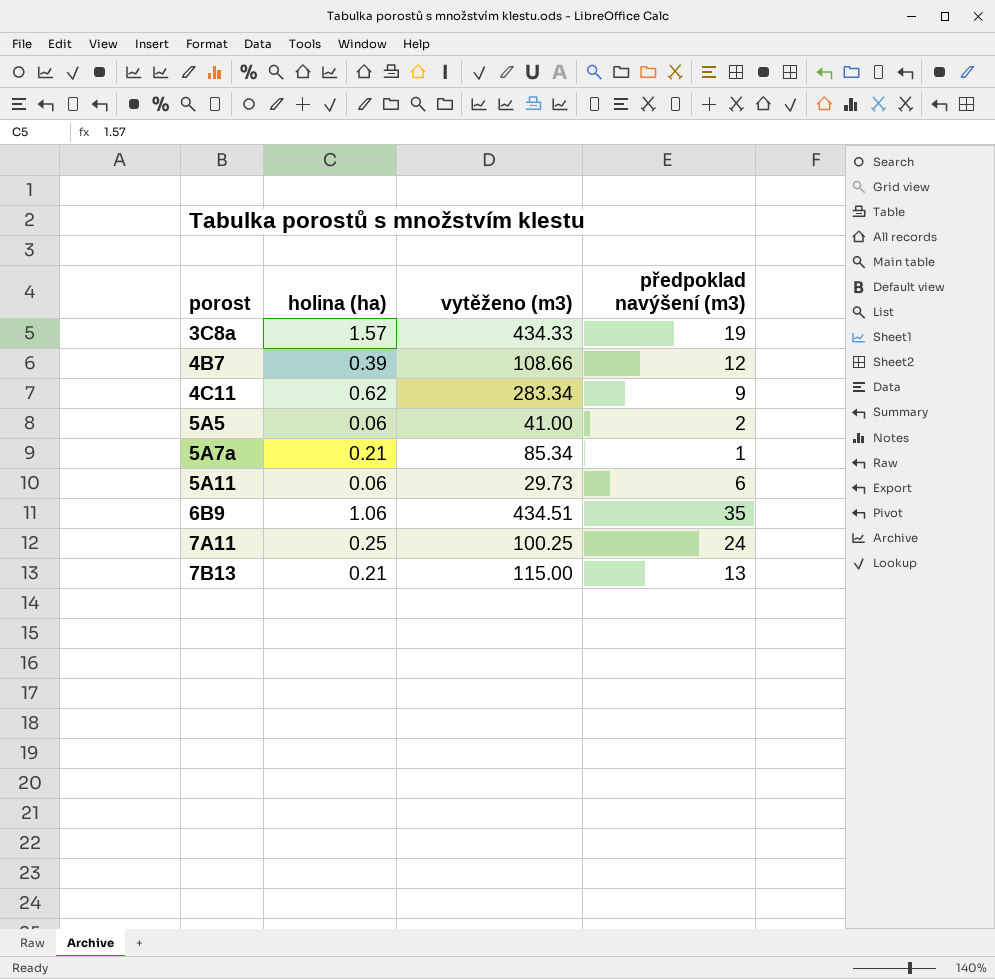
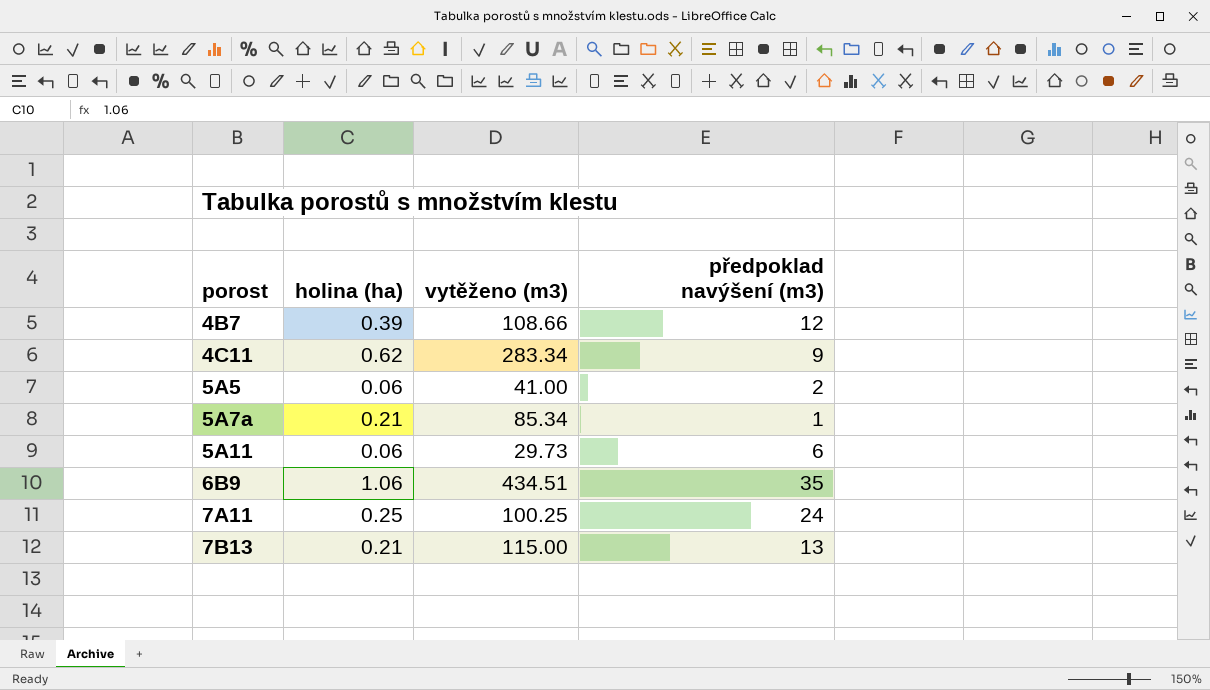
row 3C8a: 1.57 | 434.33 | 19 -> none

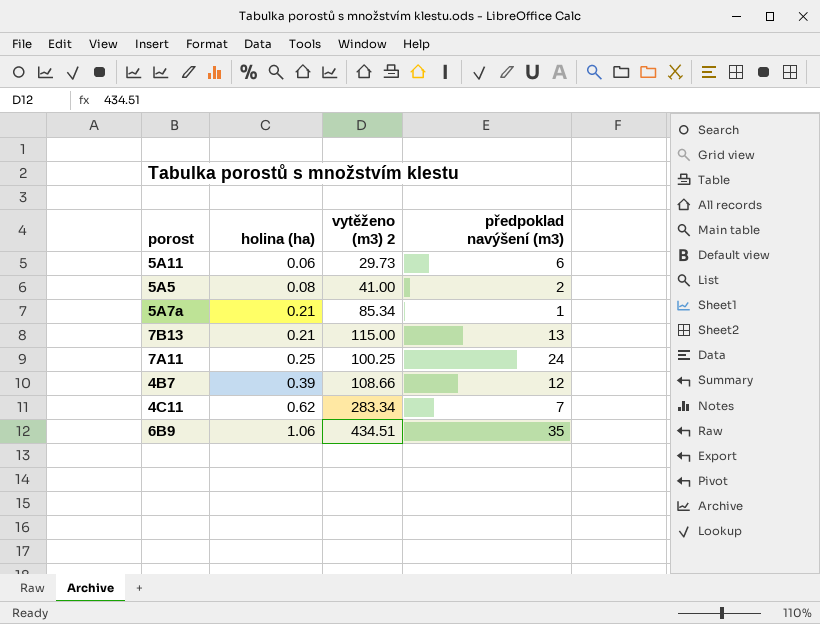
row order: porost ascending -> holina (ha) ascending
column name: vytěženo (m3) -> vytěženo (m3) 2
5A5 | holina (ha): 0.06 -> 0.08
4C11 | předpoklad navýšení (m3): 9 -> 7

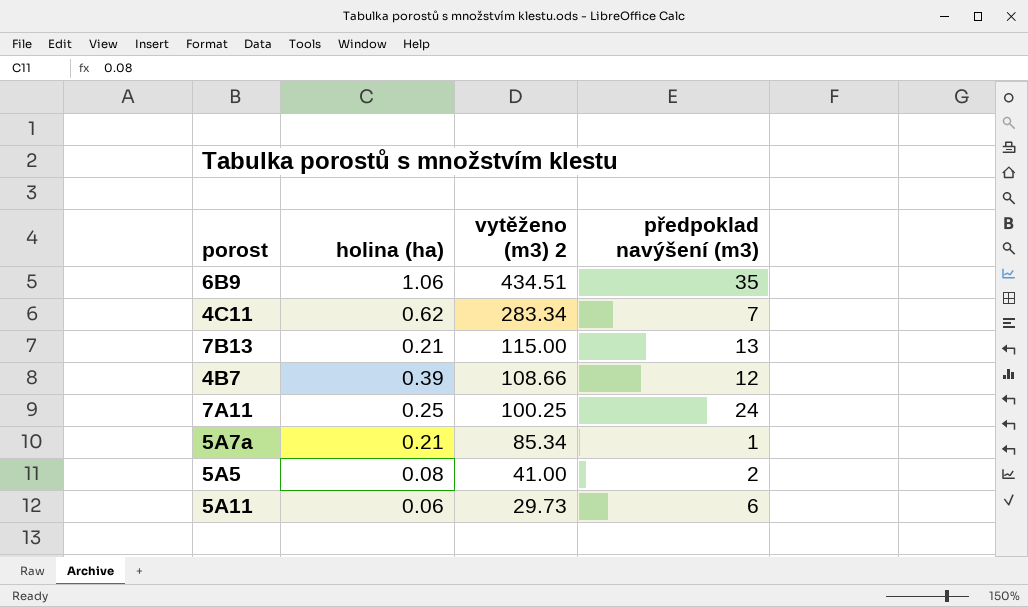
row order: holina (ha) ascending -> vytěženo (m3) 2 descending

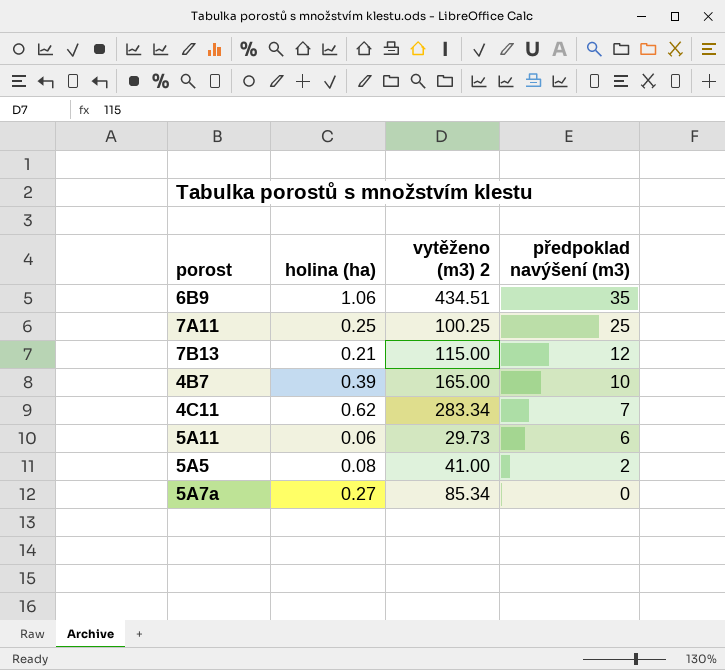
row order: vytěženo (m3) 2 descending -> předpoklad navýšení (m3) descending
7A11 | předpoklad navýšení (m3): 24 -> 25
7B13 | předpoklad navýšení (m3): 13 -> 12
4B7 | vytěženo (m3) 2: 108.66 -> 165.00
4B7 | předpoklad navýšení (m3): 12 -> 10
5A7a | holina (ha): 0.21 -> 0.27
5A7a | předpoklad navýšení (m3): 1 -> 0

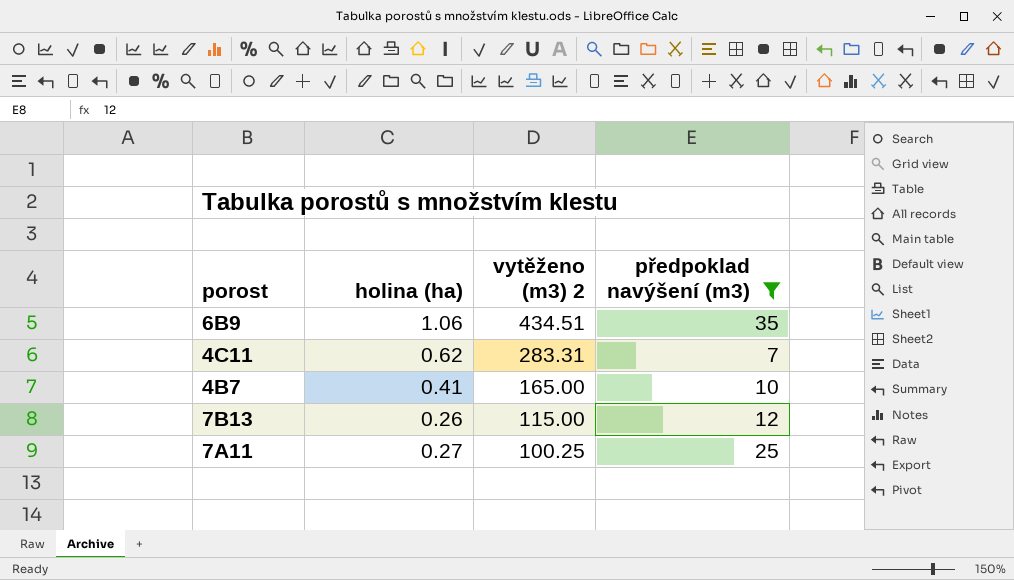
filter: none -> předpoklad navýšení (m3) >= 7
row order: předpoklad navýšení (m3) descending -> vytěženo (m3) 2 descending
4C11 | vytěženo (m3) 2: 283.34 -> 283.31
4B7 | holina (ha): 0.39 -> 0.41
7B13 | holina (ha): 0.21 -> 0.26
7A11 | holina (ha): 0.25 -> 0.27

